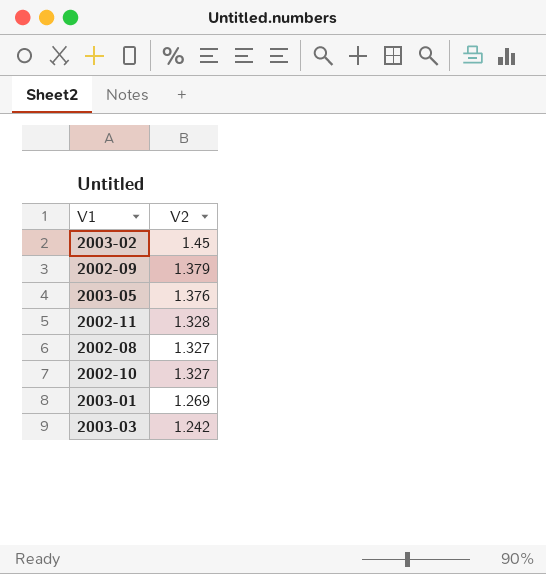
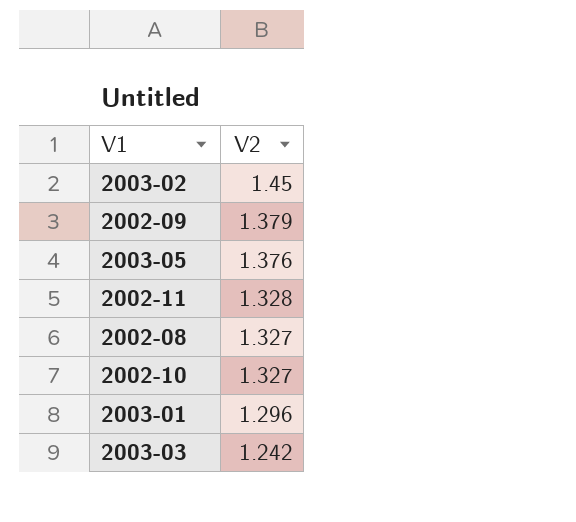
2003-01 | V2: 1.269 -> 1.296

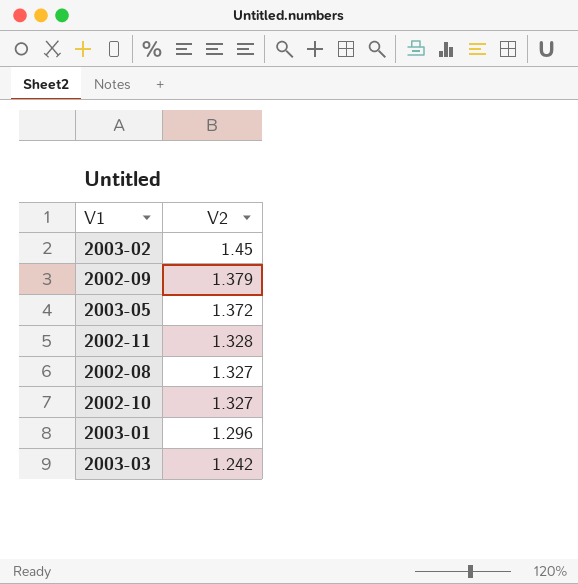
2003-05 | V2: 1.376 -> 1.372

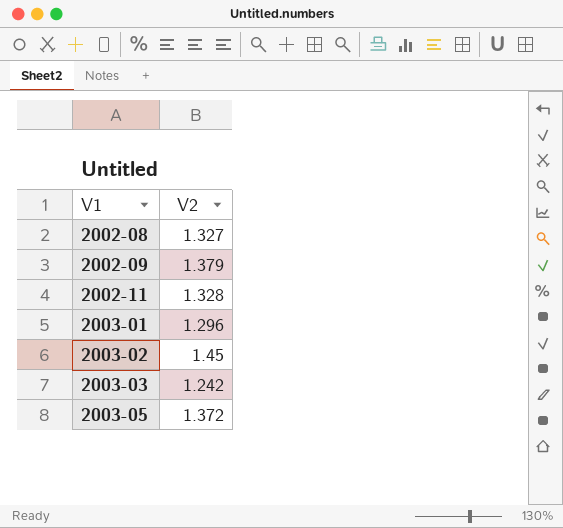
row order: V2 descending -> V1 ascending
row 2002-10: 1.327 -> none

